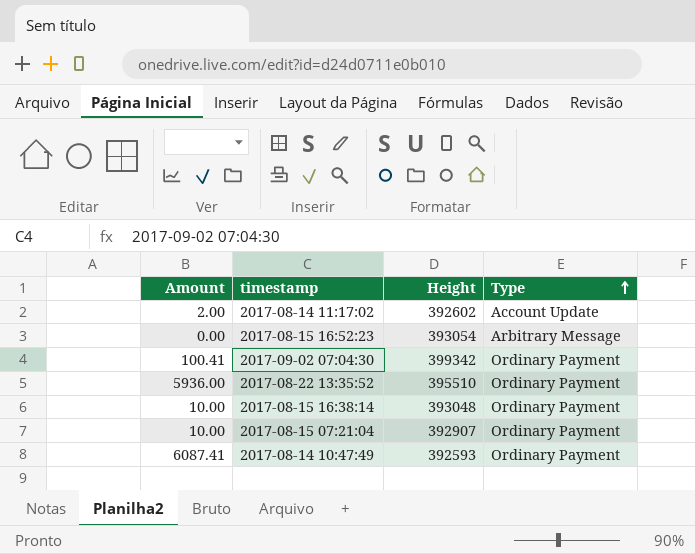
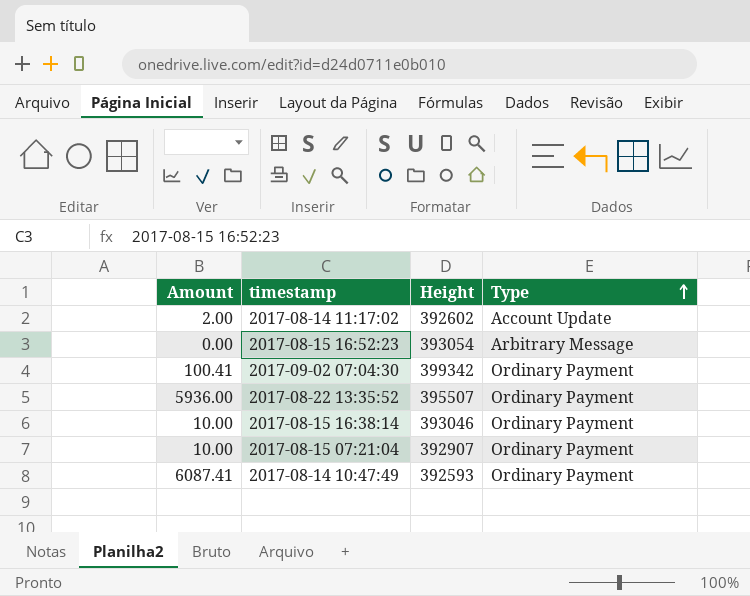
2017-08-22 13:35:52 | Height: 395510 -> 395507
2017-08-15 16:38:14 | Height: 393048 -> 393046

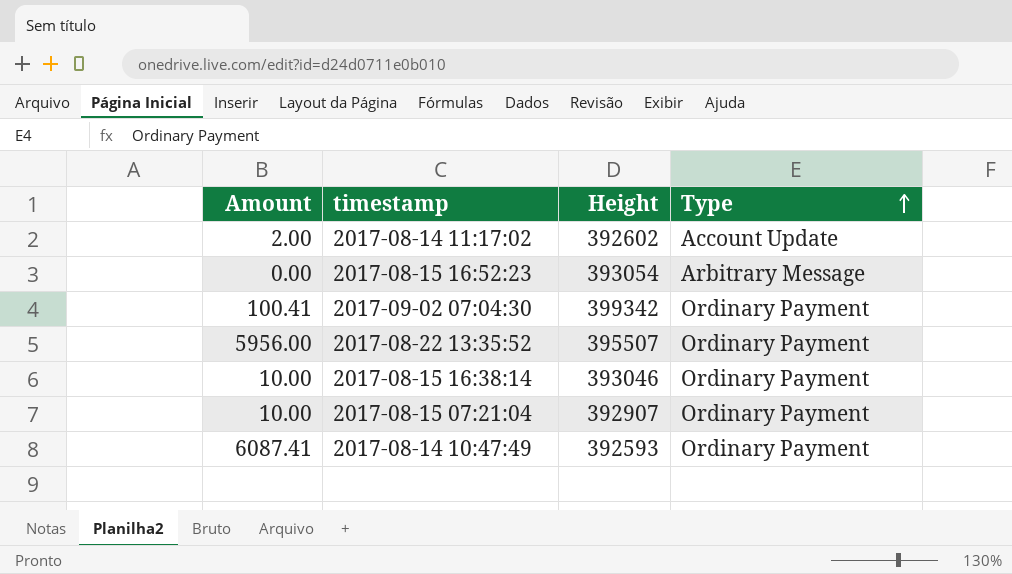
2017-08-22 13:35:52 | Amount: 5936.00 -> 5956.00

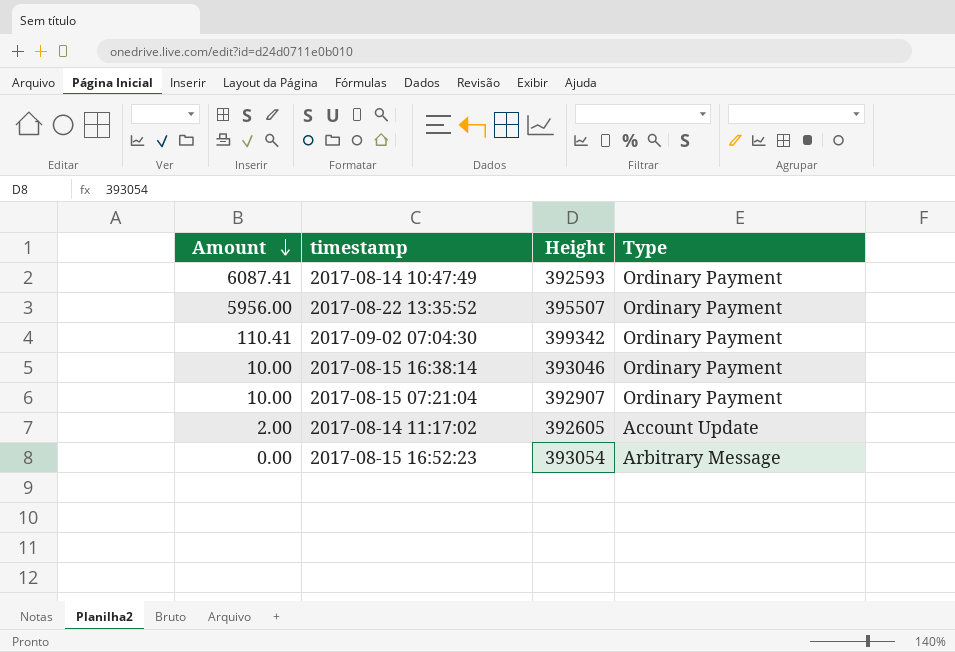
row order: Type ascending -> Amount descending
2017-09-02 07:04:30 | Amount: 100.41 -> 110.41
2017-08-14 11:17:02 | Height: 392602 -> 392605

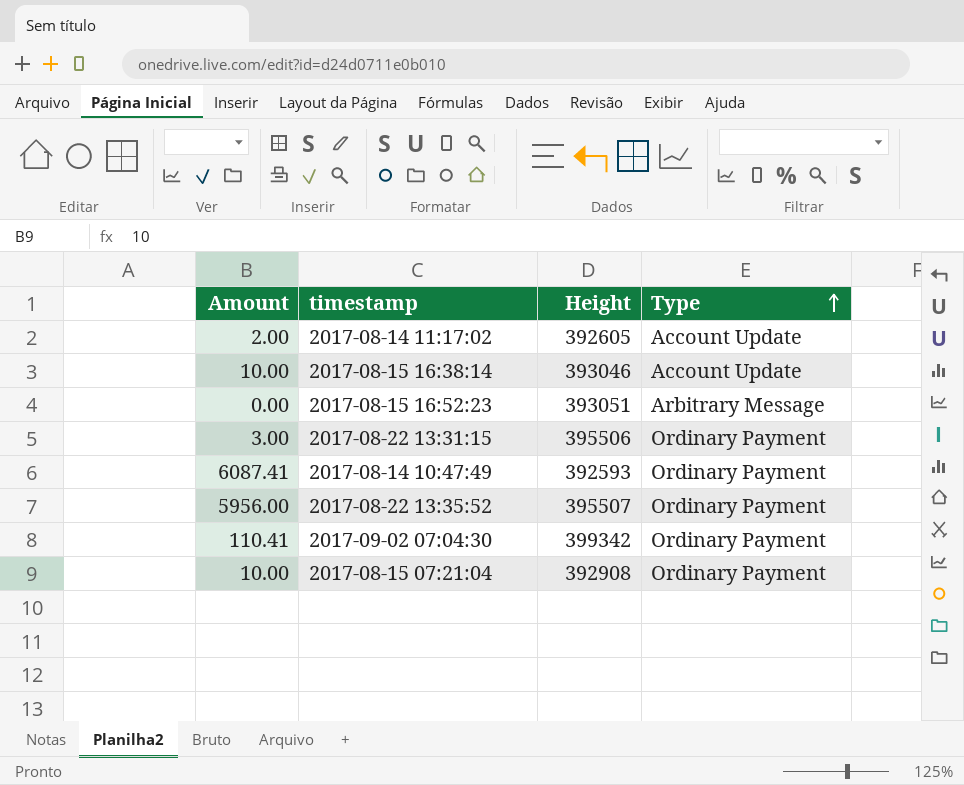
row order: Amount descending -> Type ascending
2017-08-15 16:38:14 | Type: Ordinary Payment -> Account Update
2017-08-15 16:52:23 | Height: 393054 -> 393051
row 2017-08-22 13:31:15: none -> 3.00 | 395506 | Ordinary Payment
2017-08-15 07:21:04 | Height: 392907 -> 392908

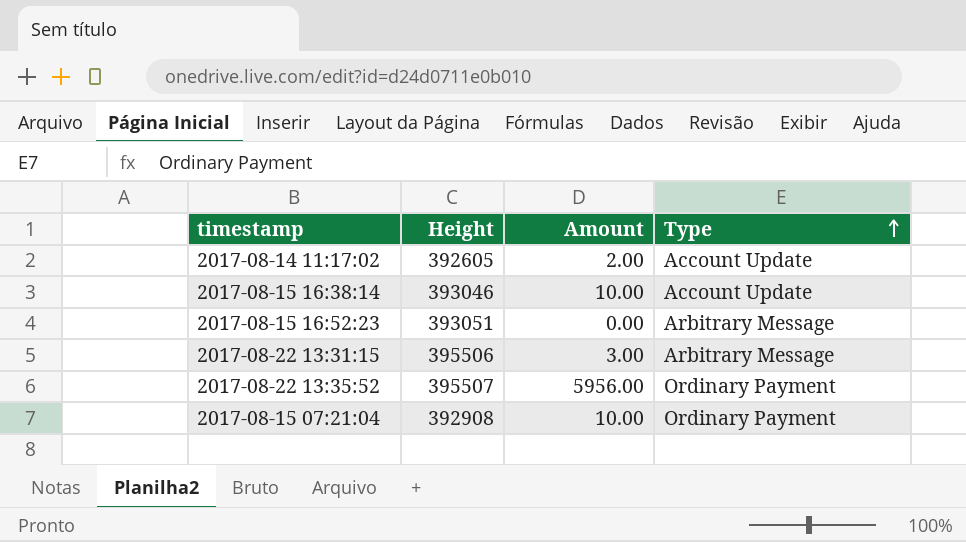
column Amount | position: 1 -> 3
row 2017-08-14 10:47:49: 6087.41 | 392593 | Ordinary Payment -> none
row 2017-09-02 07:04:30: 110.41 | 399342 | Ordinary Payment -> none
2017-08-22 13:31:15 | Type: Ordinary Payment -> Arbitrary Message

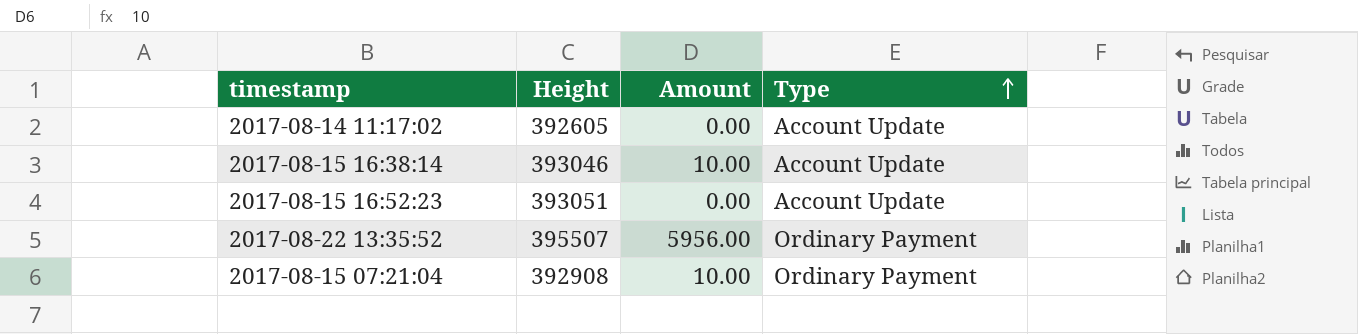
row 2017-08-22 13:31:15: 395506 | 3.00 | Arbitrary Message -> none
2017-08-14 11:17:02 | Amount: 2.00 -> 0.00
2017-08-15 16:52:23 | Type: Arbitrary Message -> Account Update

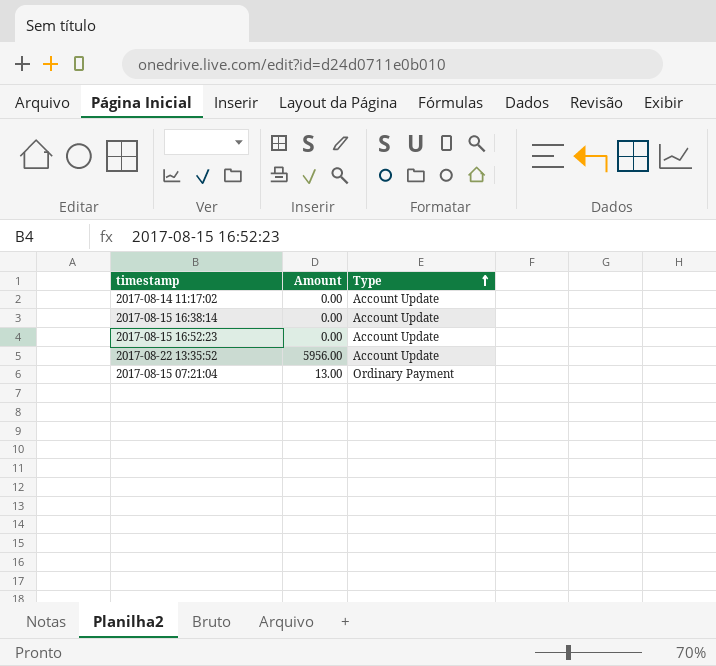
column Height | position: 2 -> none
2017-08-15 16:38:14 | Amount: 10.00 -> 0.00
2017-08-22 13:35:52 | Type: Ordinary Payment -> Account Update
2017-08-15 07:21:04 | Amount: 10.00 -> 13.00

